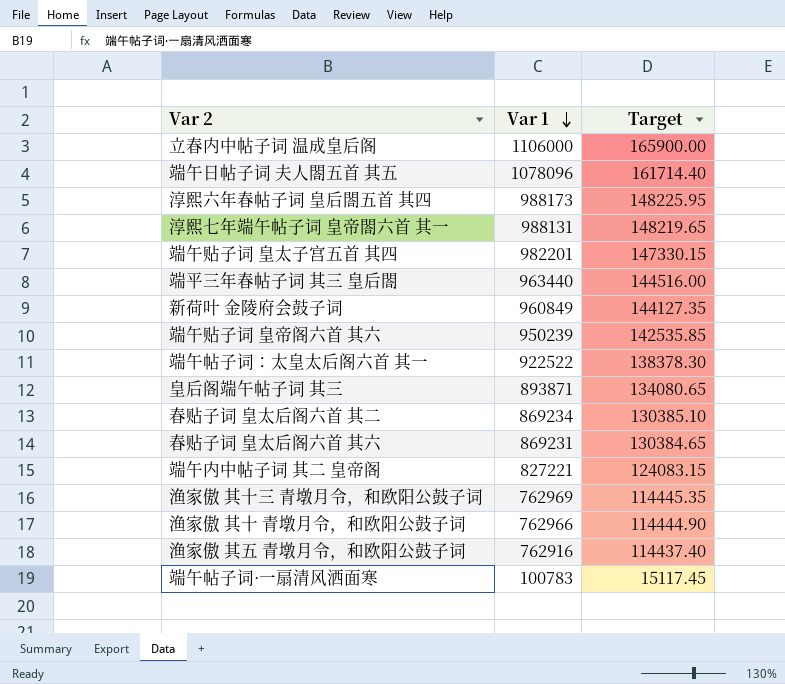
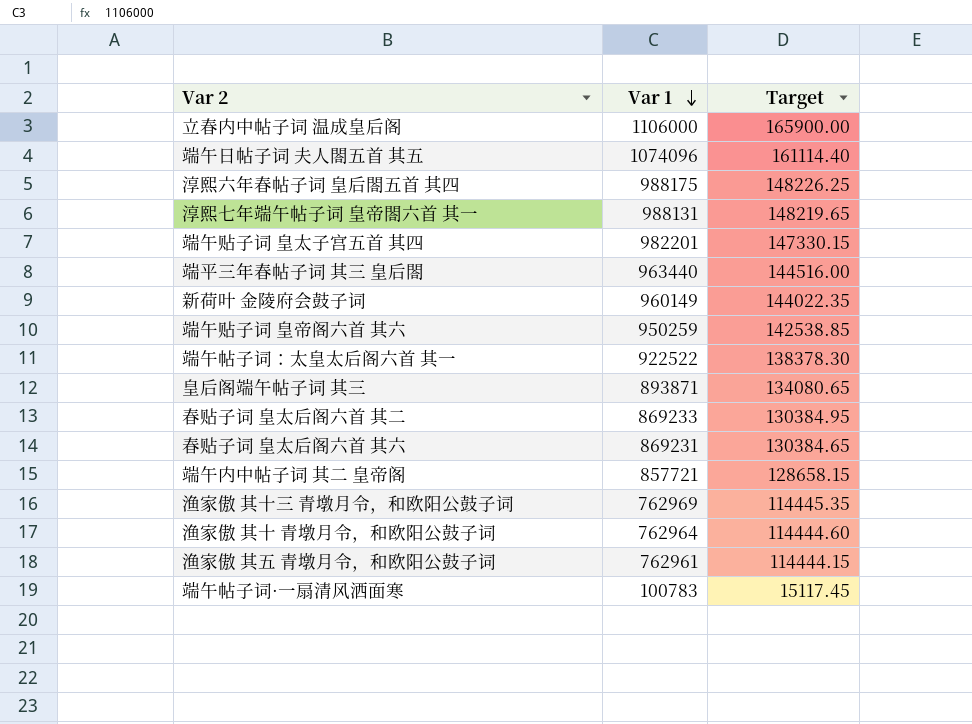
端午日帖子词 夫人閤五首 其五 | Var 1: 1078096 -> 1074096
端午日帖子词 夫人閤五首 其五 | Target: 161714.40 -> 161114.40
淳熙六年春帖子词 皇后閤五首 其四 | Var 1: 988173 -> 988175
淳熙六年春帖子词 皇后閤五首 其四 | Target: 148225.95 -> 148226.25
新荷叶 金陵府会鼓子词 | Var 1: 960849 -> 960149
新荷叶 金陵府会鼓子词 | Target: 144127.35 -> 144022.35
端午贴子词 皇帝阁六首 其六 | Var 1: 950239 -> 950259
端午贴子词 皇帝阁六首 其六 | Target: 142535.85 -> 142538.85
春贴子词 皇太后阁六首 其二 | Var 1: 869234 -> 869233
春贴子词 皇太后阁六首 其二 | Target: 130385.10 -> 130384.95
端午内中帖子词 其二 皇帝阁 | Var 1: 827221 -> 857721
端午内中帖子词 其二 皇帝阁 | Target: 124083.15 -> 128658.15
渔家傲 其十 青墩月令，和欧阳公鼓子词 | Var 1: 762966 -> 762964
渔家傲 其十 青墩月令，和欧阳公鼓子词 | Target: 114444.90 -> 114444.60
渔家傲 其五 青墩月令，和欧阳公鼓子词 | Var 1: 762916 -> 762961
渔家傲 其五 青墩月令，和欧阳公鼓子词 | Target: 114437.40 -> 114444.15

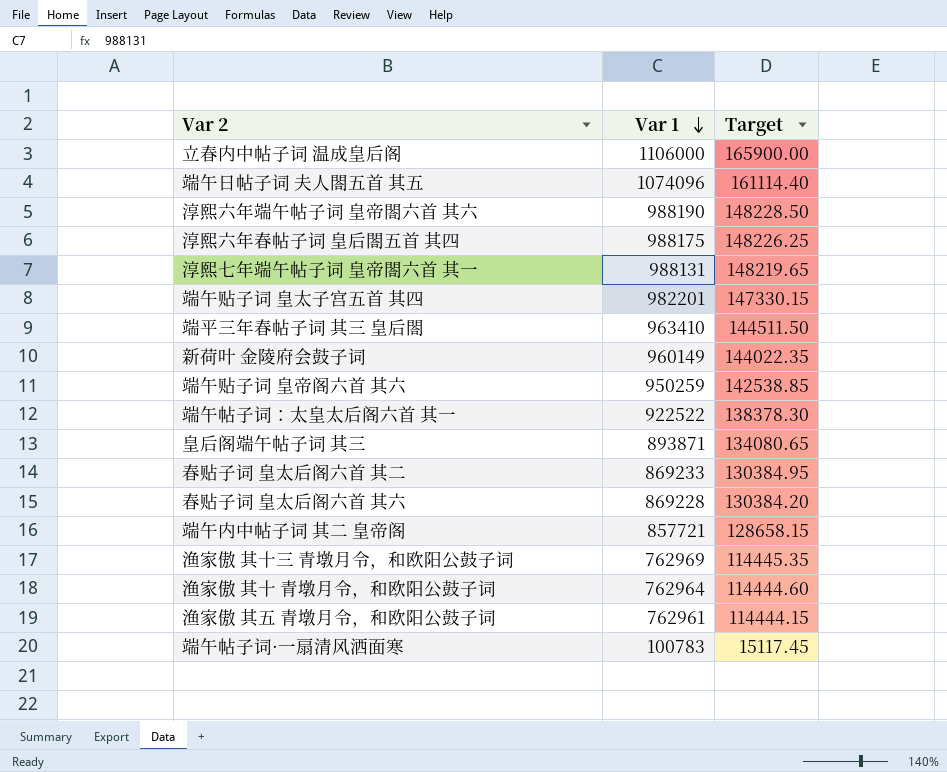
row 淳熙六年端午帖子词 皇帝閤六首 其六: none -> 988190 | 148228.50
端平三年春帖子词 其三 皇后閤 | Var 1: 963440 -> 963410
端平三年春帖子词 其三 皇后閤 | Target: 144516.00 -> 144511.50
春贴子词 皇太后阁六首 其六 | Var 1: 869231 -> 869228
春贴子词 皇太后阁六首 其六 | Target: 130384.65 -> 130384.20

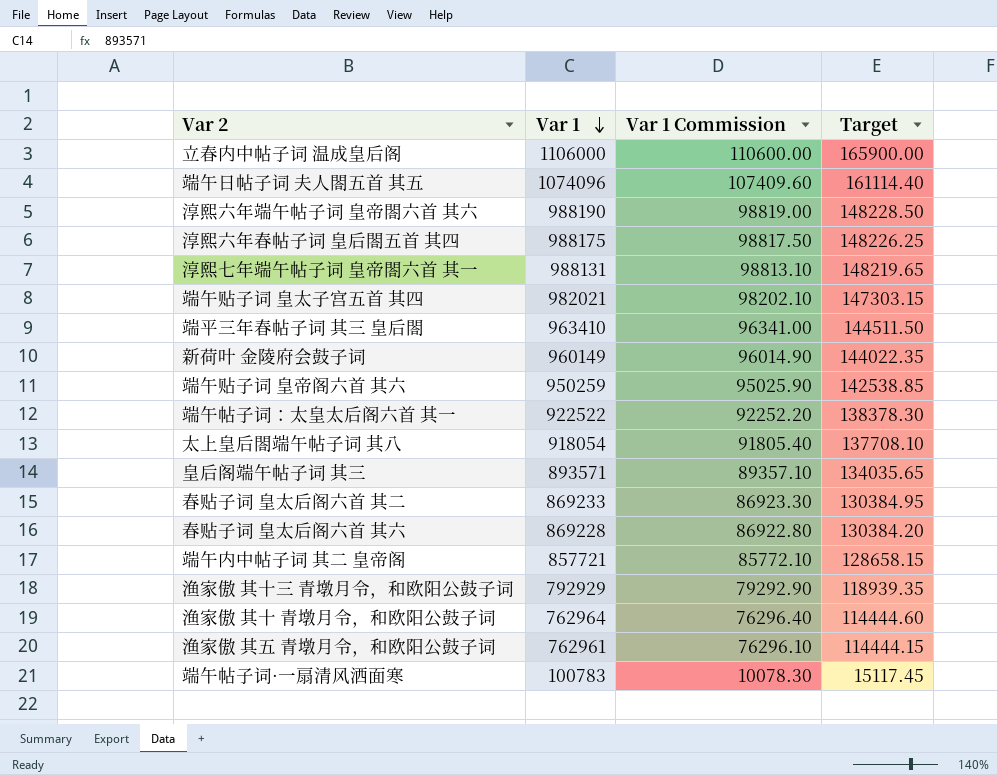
column Var 1 Commission | formula: none -> [Var 1] * 0.1
端午贴子词 皇太子宫五首 其四 | Var 1: 982201 -> 982021
端午贴子词 皇太子宫五首 其四 | Target: 147330.15 -> 147303.15
row 太上皇后閤端午帖子词 其八: none -> 918054 | 91805.40 | 137708.10
皇后阁端午帖子词 其三 | Var 1: 893871 -> 893571
皇后阁端午帖子词 其三 | Target: 134080.65 -> 134035.65
渔家傲 其十三 青墩月令，和欧阳公鼓子词 | Var 1: 762969 -> 792929
渔家傲 其十三 青墩月令，和欧阳公鼓子词 | Target: 114445.35 -> 118939.35

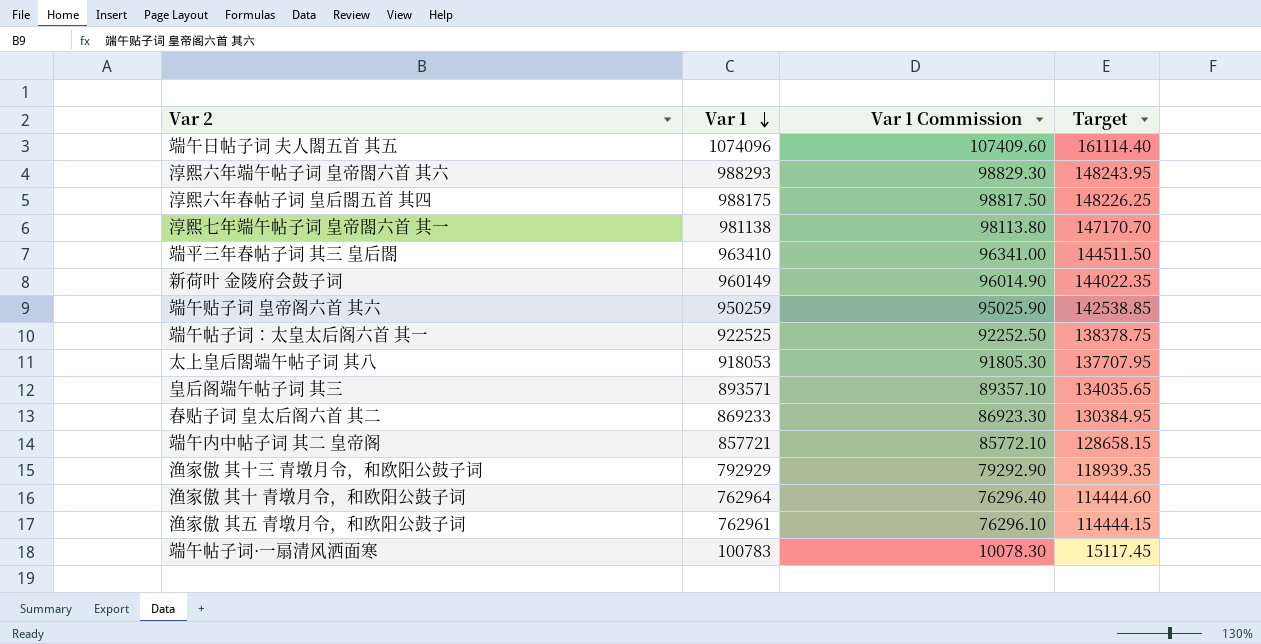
row 立春内中帖子词 温成皇后阁: 1106000 | 110600.00 | 165900.00 -> none
row 端午贴子词 皇太子宫五首 其四: 982021 | 98202.10 | 147303.15 -> none
row 春贴子词 皇太后阁六首 其六: 869228 | 86922.80 | 130384.20 -> none
淳熙六年端午帖子词 皇帝閤六首 其六 | Var 1: 988190 -> 988293
淳熙六年端午帖子词 皇帝閤六首 其六 | Var 1 Commission: 98819.00 -> 98829.30
淳熙六年端午帖子词 皇帝閤六首 其六 | Target: 148228.50 -> 148243.95
淳熙七年端午帖子词 皇帝閤六首 其一 | Var 1: 988131 -> 981138
淳熙七年端午帖子词 皇帝閤六首 其一 | Var 1 Commission: 98813.10 -> 98113.80
淳熙七年端午帖子词 皇帝閤六首 其一 | Target: 148219.65 -> 147170.70
端午帖子词：太皇太后阁六首 其一 | Var 1: 922522 -> 922525
端午帖子词：太皇太后阁六首 其一 | Var 1 Commission: 92252.20 -> 92252.50
端午帖子词：太皇太后阁六首 其一 | Target: 138378.30 -> 138378.75
太上皇后閤端午帖子词 其八 | Var 1: 918054 -> 918053
太上皇后閤端午帖子词 其八 | Var 1 Commission: 91805.40 -> 91805.30
太上皇后閤端午帖子词 其八 | Target: 137708.10 -> 137707.95

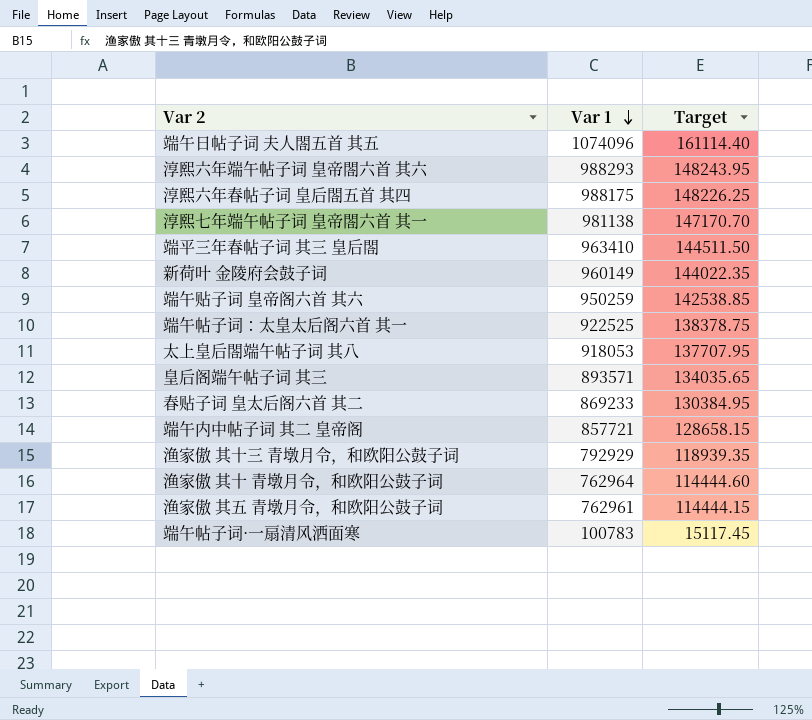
column Var 1 Commission | formula: [Var 1] * 0.1 -> none

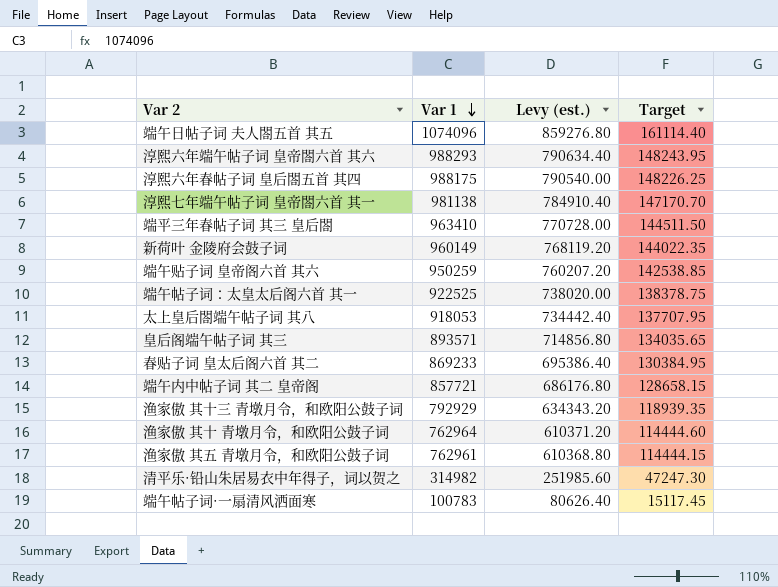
column Levy (est.) | formula: none -> [Var 1] * 0.8
row 清平乐·铅山朱居易衣中年得子，词以贺之: none -> 314982 | 251985.60 | 47247.30

